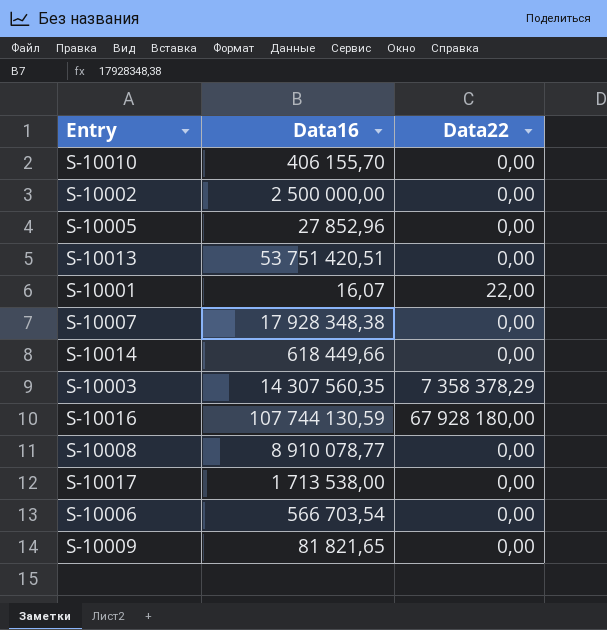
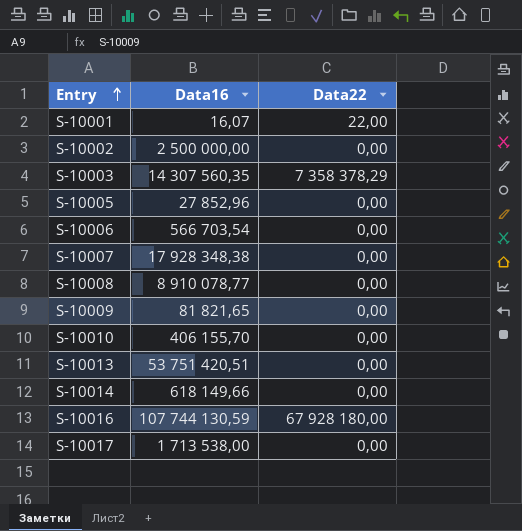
row order: none -> Entry ascending
S-10014 | Data16: 618 449,66 -> 618 149,66

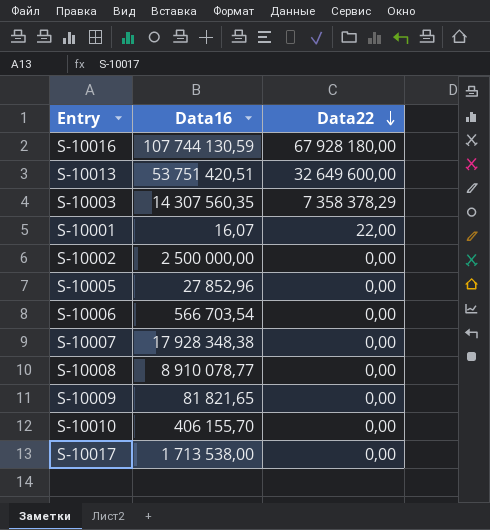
row order: Entry ascending -> Data22 descending
row S-10014: 618 149,66 | 0,00 -> none
S-10013 | Data22: 0,00 -> 32 649 600,00

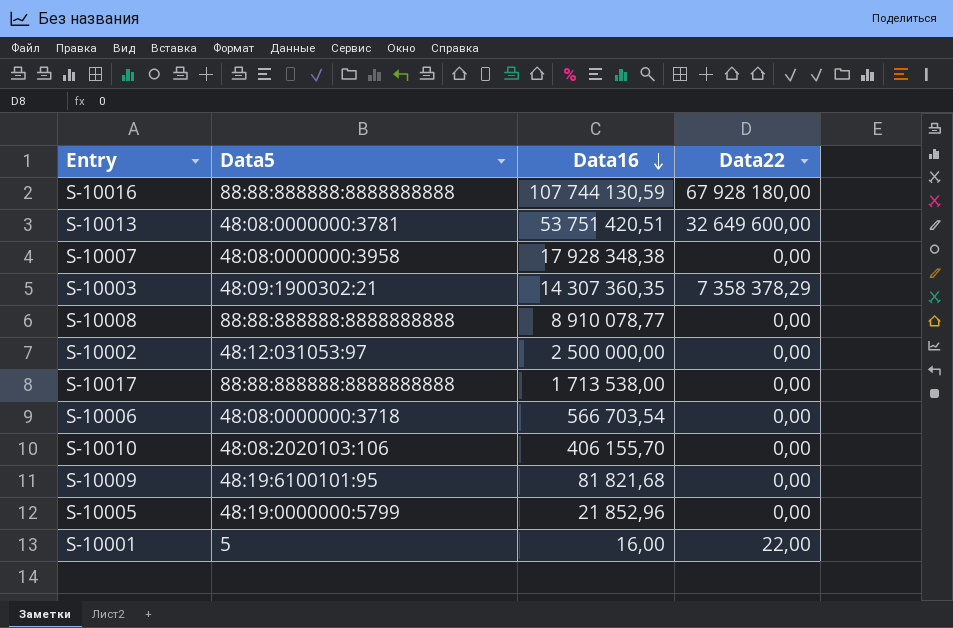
row order: Data22 descending -> Data16 descending
column Data5 | position: none -> 2
S-10003 | Data16: 14 307 560,35 -> 14 307 360,35
S-10009 | Data16: 81 821,65 -> 81 821,68
S-10005 | Data16: 27 852,96 -> 21 852,96
S-10001 | Data16: 16,07 -> 16,00

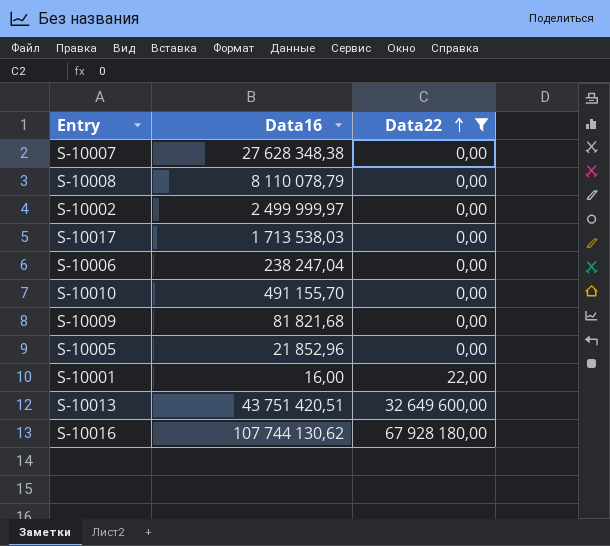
filter: none -> Data22 != 7 358 378,29
row order: Data16 descending -> Data22 ascending
column Data5 | position: 2 -> none
S-10007 | Data16: 17 928 348,38 -> 27 628 348,38
S-10008 | Data16: 8 910 078,77 -> 8 110 078,79
S-10002 | Data16: 2 500 000,00 -> 2 499 999,97
S-10017 | Data16: 1 713 538,00 -> 1 713 538,03
S-10006 | Data16: 566 703,54 -> 238 247,04
S-10010 | Data16: 406 155,70 -> 491 155,70
S-10013 | Data16: 53 751 420,51 -> 43 751 420,51
S-10016 | Data16: 107 744 130,59 -> 107 744 130,62

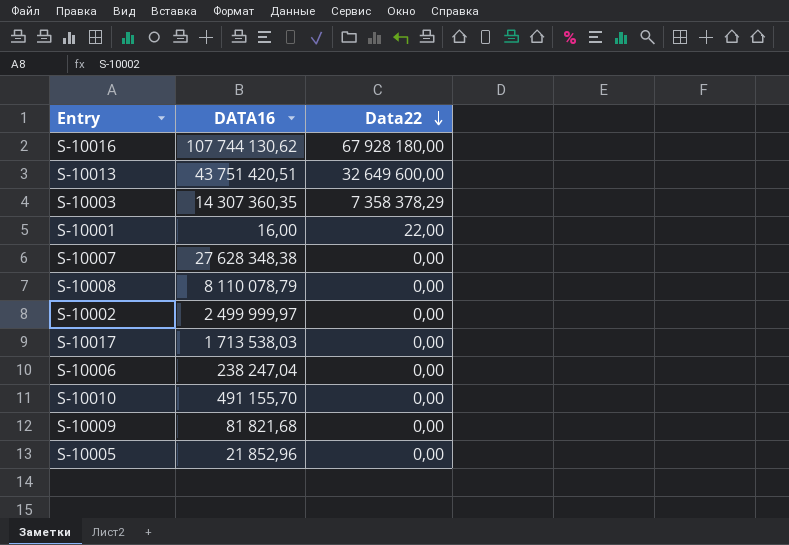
filter: Data22 != 7 358 378,29 -> none
row order: Data22 ascending -> Data22 descending
column name: Data16 -> DATA16

